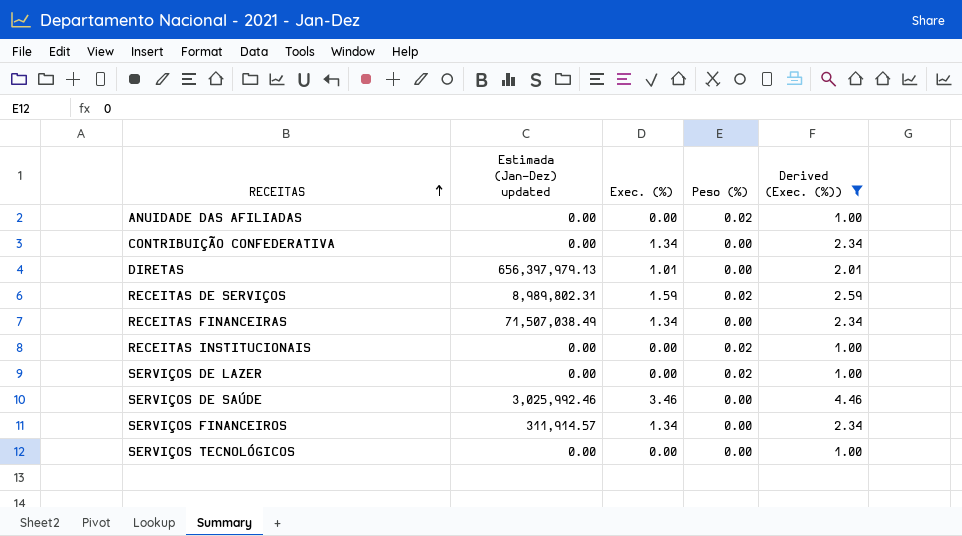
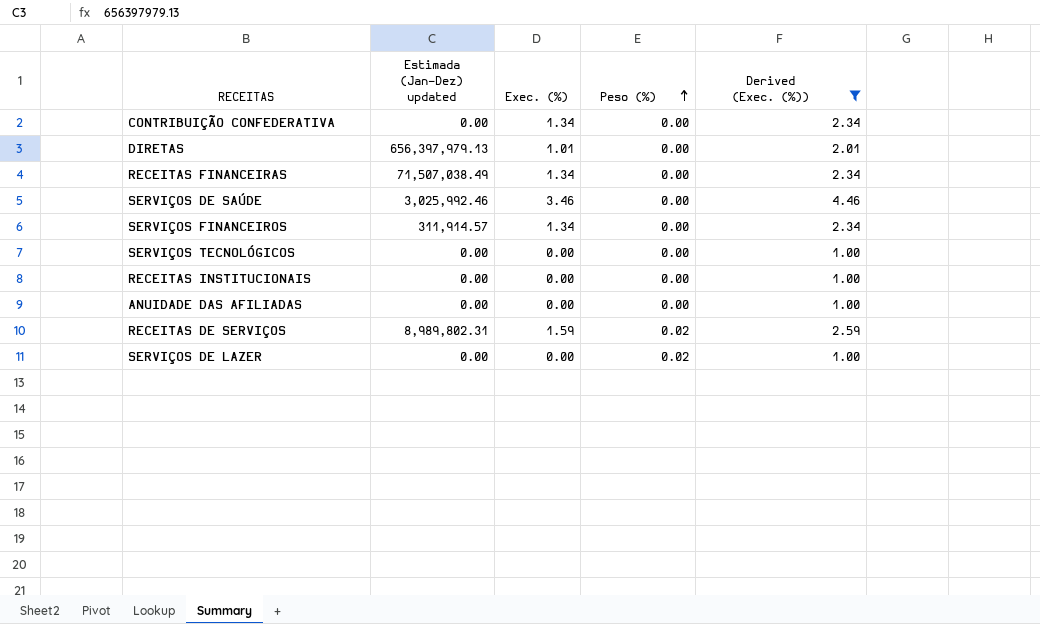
row order: RECEITAS ascending -> Peso (%) ascending
RECEITAS INSTITUCIONAIS | Peso (%): 0.02 -> 0.00
ANUIDADE DAS AFILIADAS | Peso (%): 0.02 -> 0.00

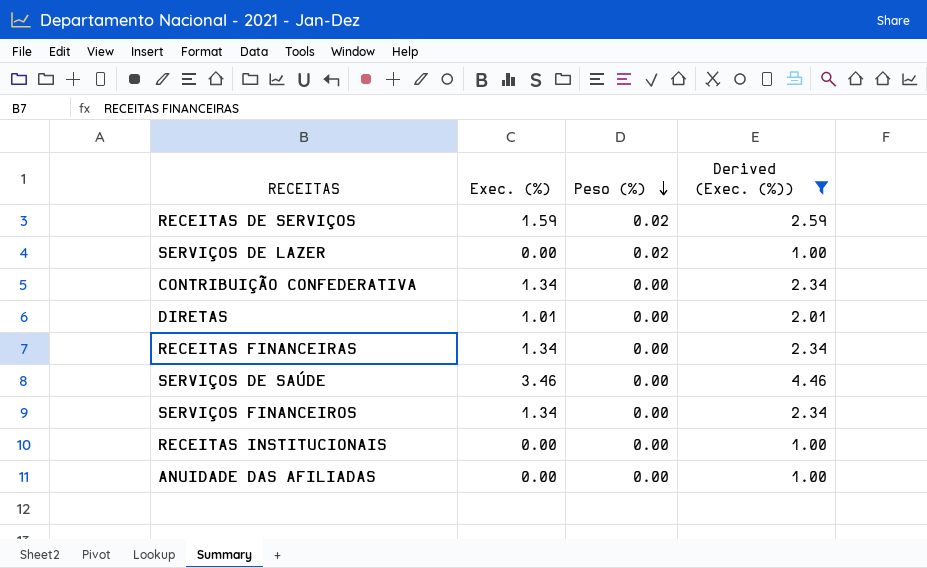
row order: Peso (%) ascending -> Peso (%) descending
column Estimada (Jan-Dez) updated | position: 2 -> none
row SERVIÇOS TECNOLÓGICOS: 0.00 | 0.00 | 0.00 | 1.00 -> none

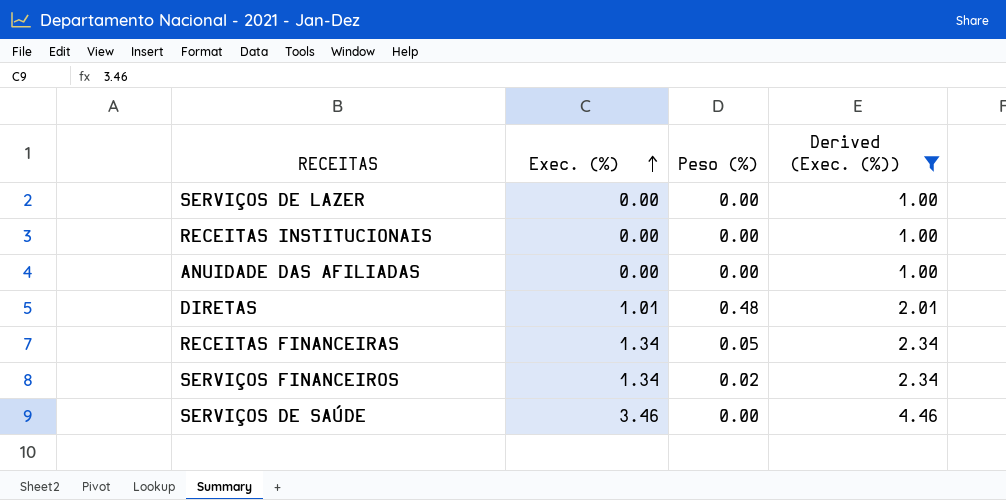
row order: Peso (%) descending -> Exec. (%) ascending
row RECEITAS DE SERVIÇOS: 1.59 | 0.02 | 2.59 -> none
row CONTRIBUIÇÃO CONFEDERATIVA: 1.34 | 0.00 | 2.34 -> none
SERVIÇOS DE LAZER | Peso (%): 0.02 -> 0.00
DIRETAS | Peso (%): 0.00 -> 0.48
RECEITAS FINANCEIRAS | Peso (%): 0.00 -> 0.05
SERVIÇOS FINANCEIROS | Peso (%): 0.00 -> 0.02

